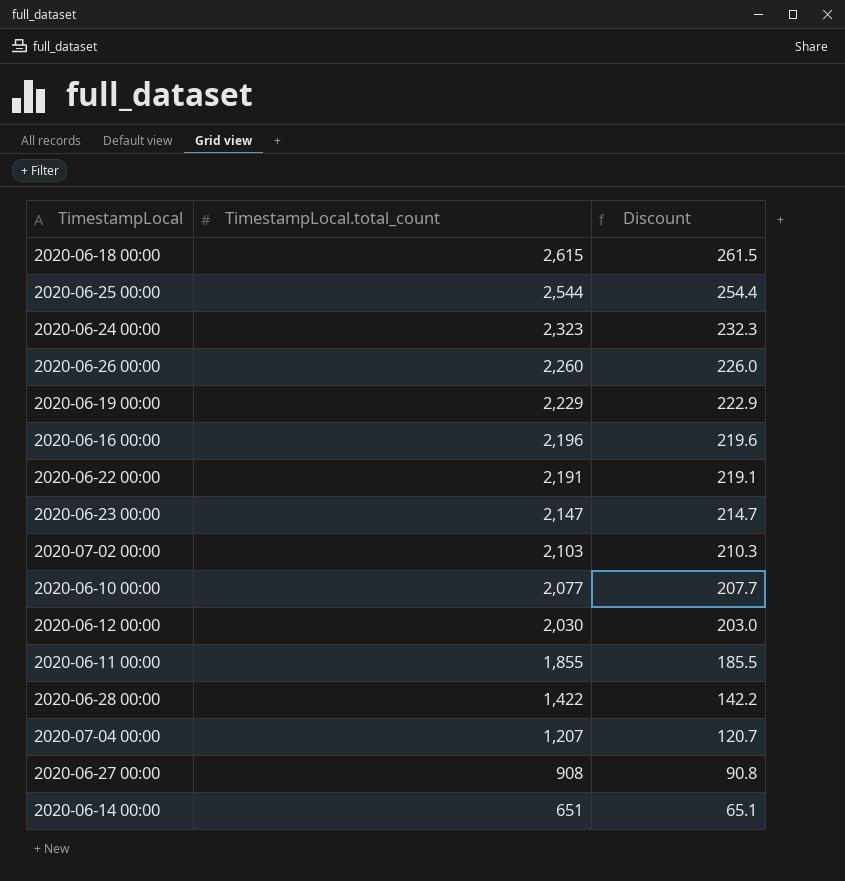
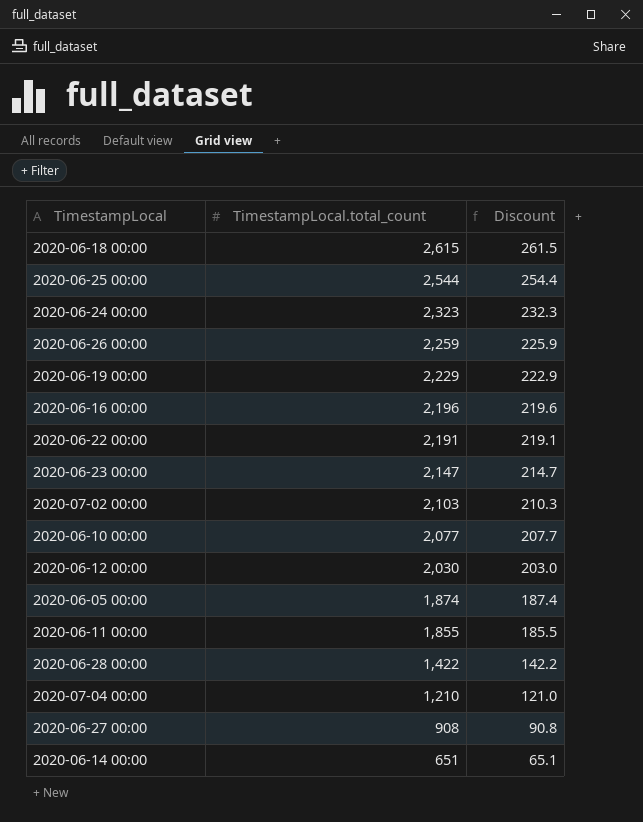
2020-06-26 00:00 | TimestampLocal.total_count: 2,260 -> 2,259
2020-06-26 00:00 | Discount: 226.0 -> 225.9
row 2020-06-05 00:00: none -> 1,874 | 187.4
2020-07-04 00:00 | TimestampLocal.total_count: 1,207 -> 1,210
2020-07-04 00:00 | Discount: 120.7 -> 121.0

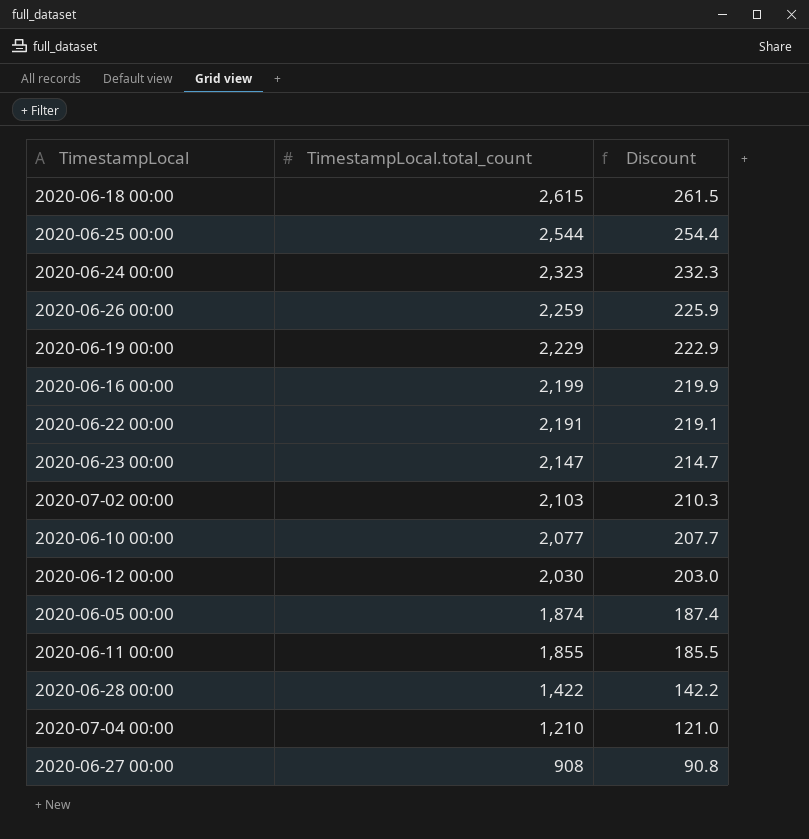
row 2020-06-14 00:00: 651 | 65.1 -> none
2020-06-16 00:00 | TimestampLocal.total_count: 2,196 -> 2,199
2020-06-16 00:00 | Discount: 219.6 -> 219.9

